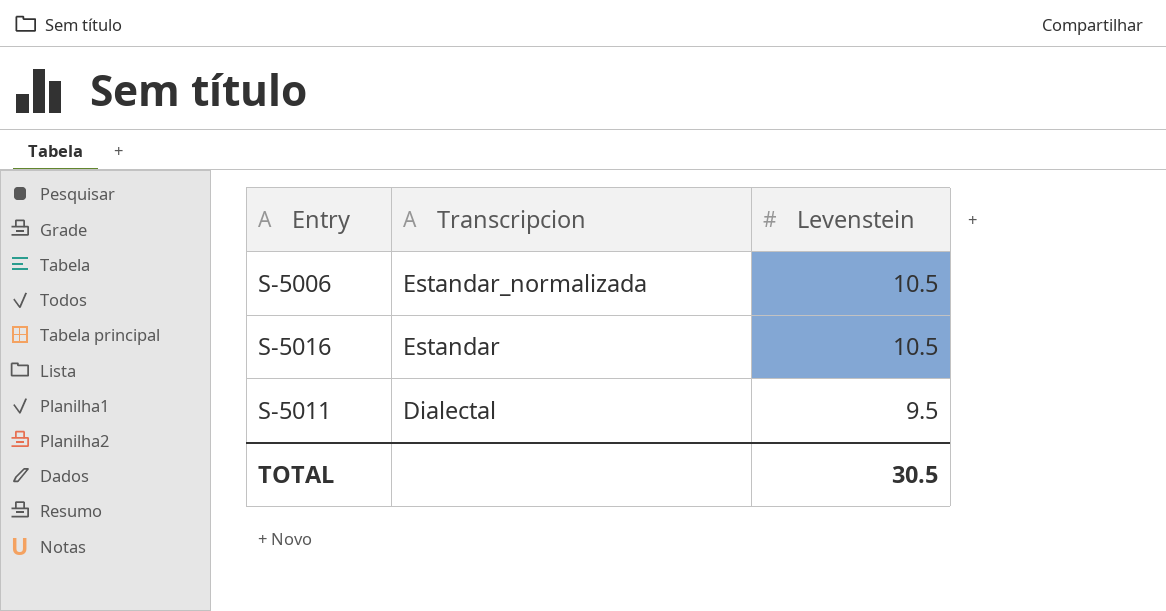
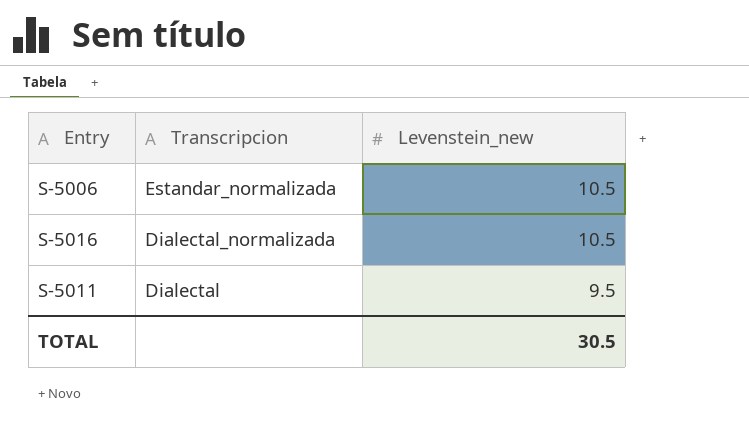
column name: Levenstein -> Levenstein_new
S-5016 | Transcripcion: Estandar -> Dialectal_normalizada

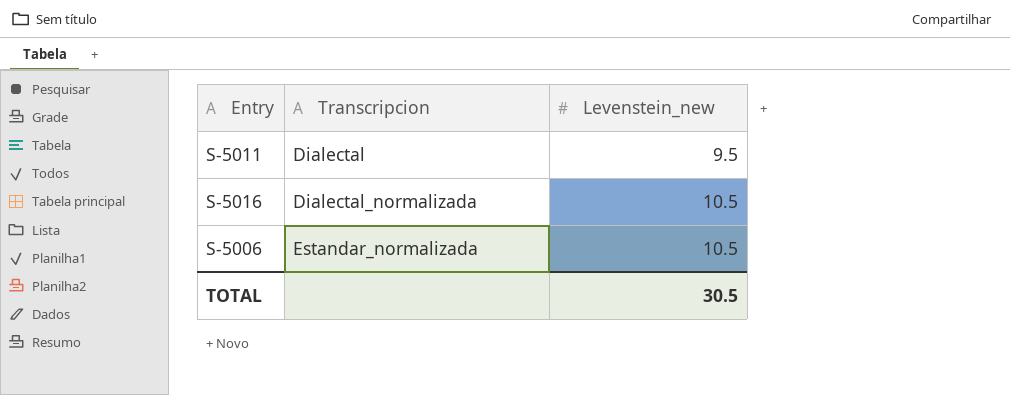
row order: Transcripcion descending -> Transcripcion ascending

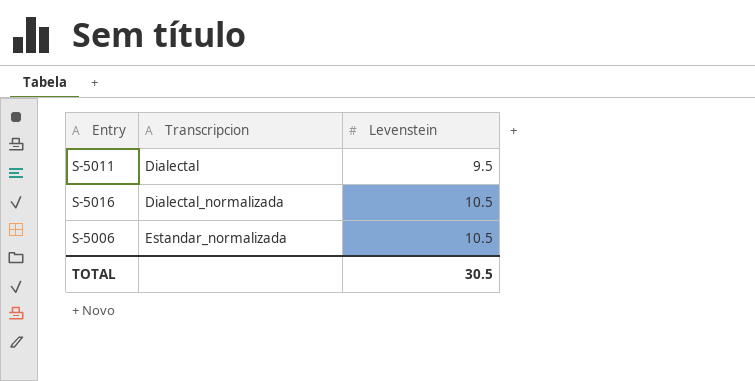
column name: Levenstein_new -> Levenstein

